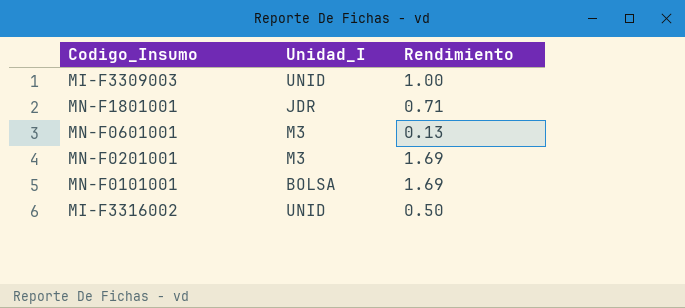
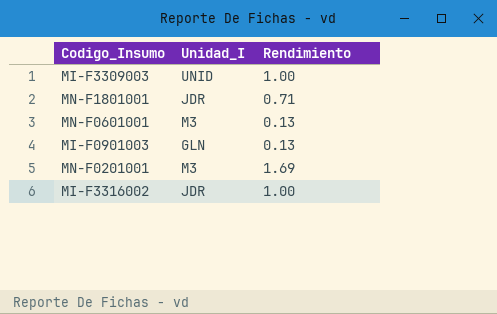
row MN-F0101001: BOLSA | 1.69 -> none
row MI-F0901003: none -> GLN | 0.13
MI-F3316002 | Unidad_I: UNID -> JDR
MI-F3316002 | Rendimiento: 0.50 -> 1.00

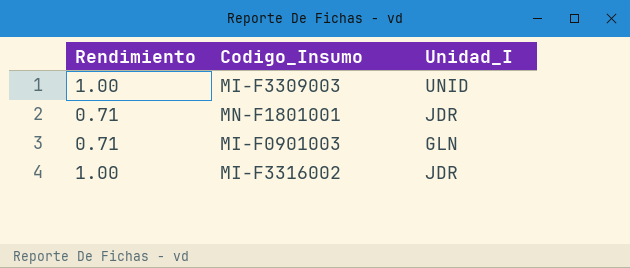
column Rendimiento | position: 3 -> 1
row MN-F0601001: M3 | 0.13 -> none
row MN-F0201001: M3 | 1.69 -> none
MI-F0901003 | Rendimiento: 0.13 -> 0.71

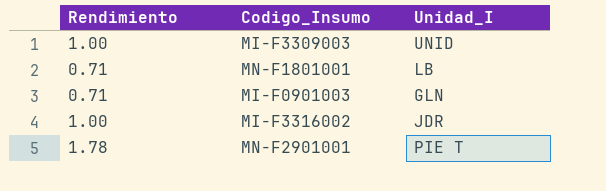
MN-F1801001 | Unidad_I: JDR -> LB
row MN-F2901001: none -> 1.78 | PIE T

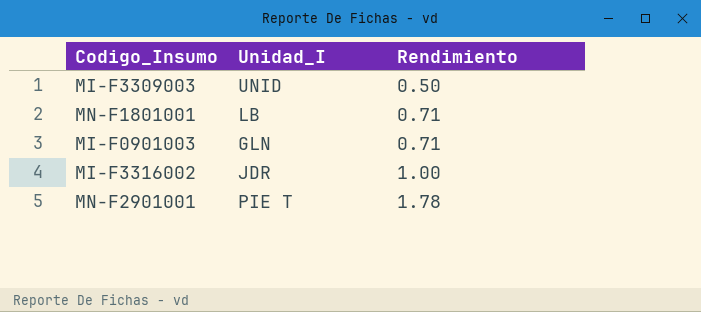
column Rendimiento | position: 1 -> 3
MI-F3309003 | Rendimiento: 1.00 -> 0.50

